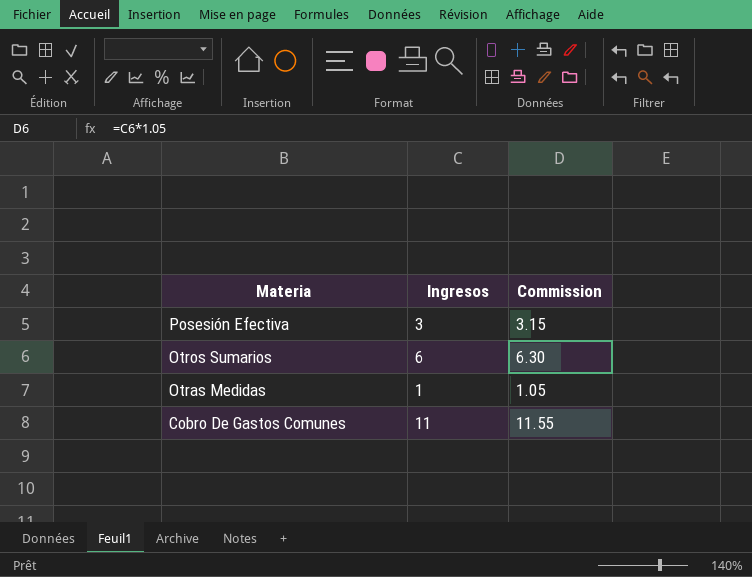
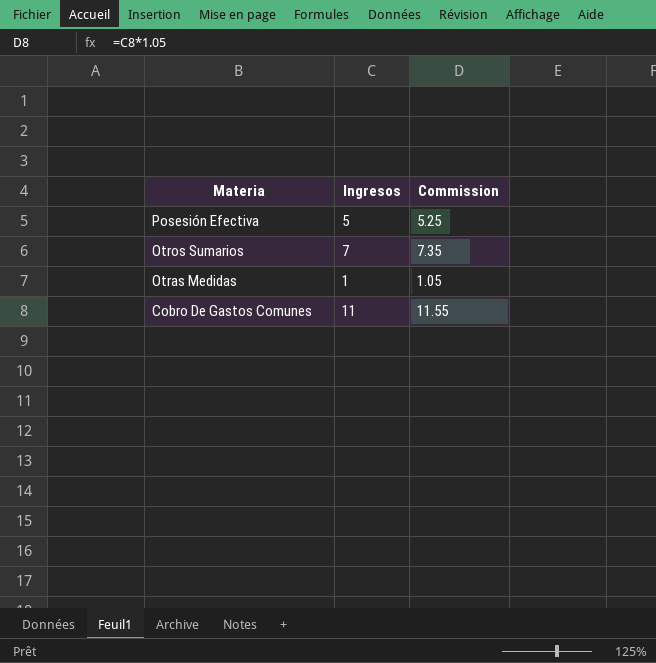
Posesión Efectiva | Ingresos: 3 -> 5
Posesión Efectiva | Commission: 3.15 -> 5.25
Otros Sumarios | Ingresos: 6 -> 7
Otros Sumarios | Commission: 6.30 -> 7.35

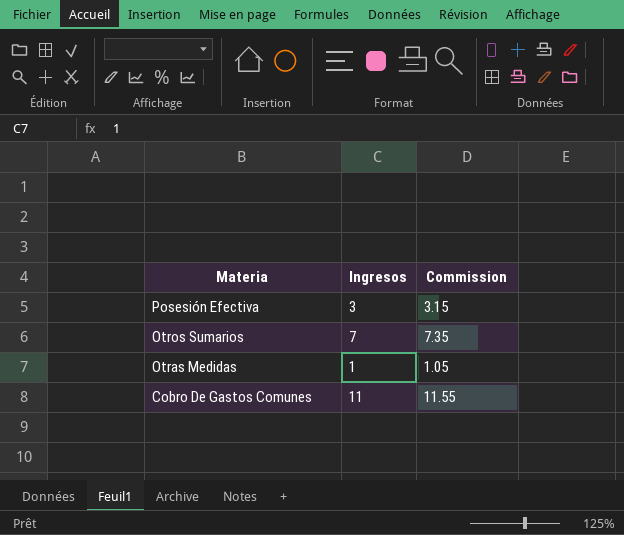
Posesión Efectiva | Ingresos: 5 -> 3
Posesión Efectiva | Commission: 5.25 -> 3.15

